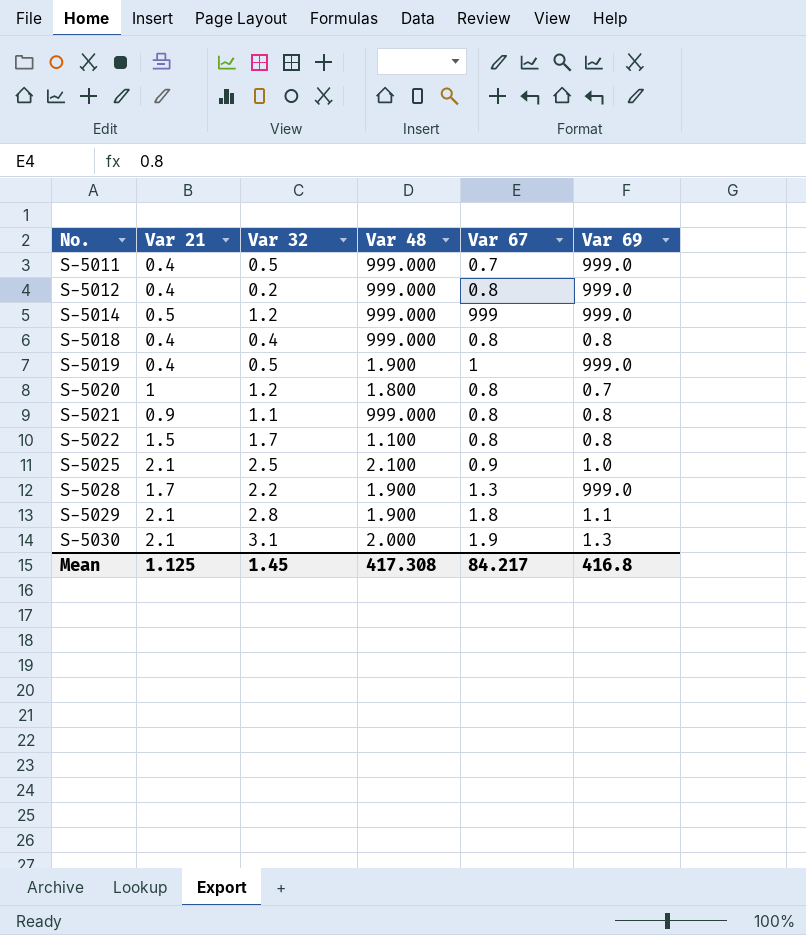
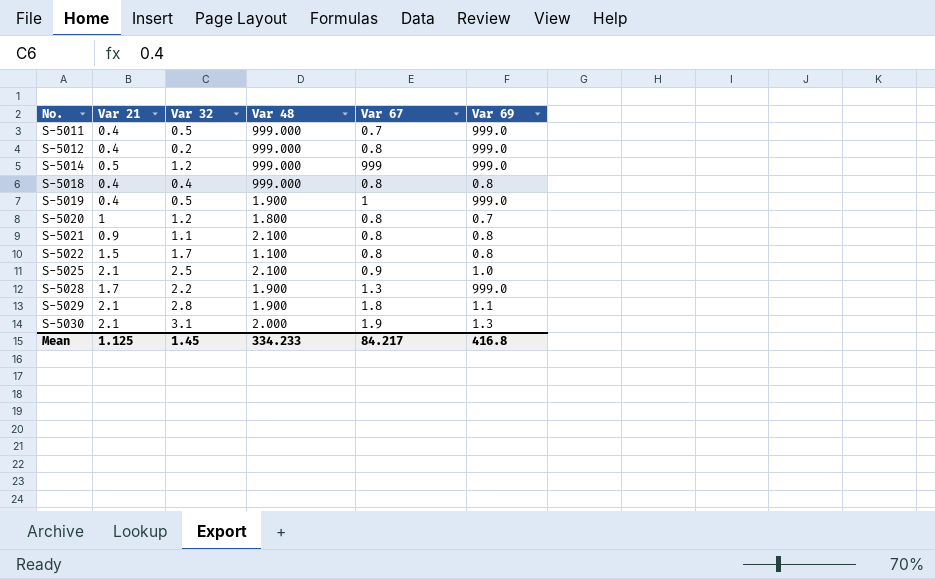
S-5021 | Var 48: 999.000 -> 2.100
Mean | Var 48: 417.308 -> 334.233

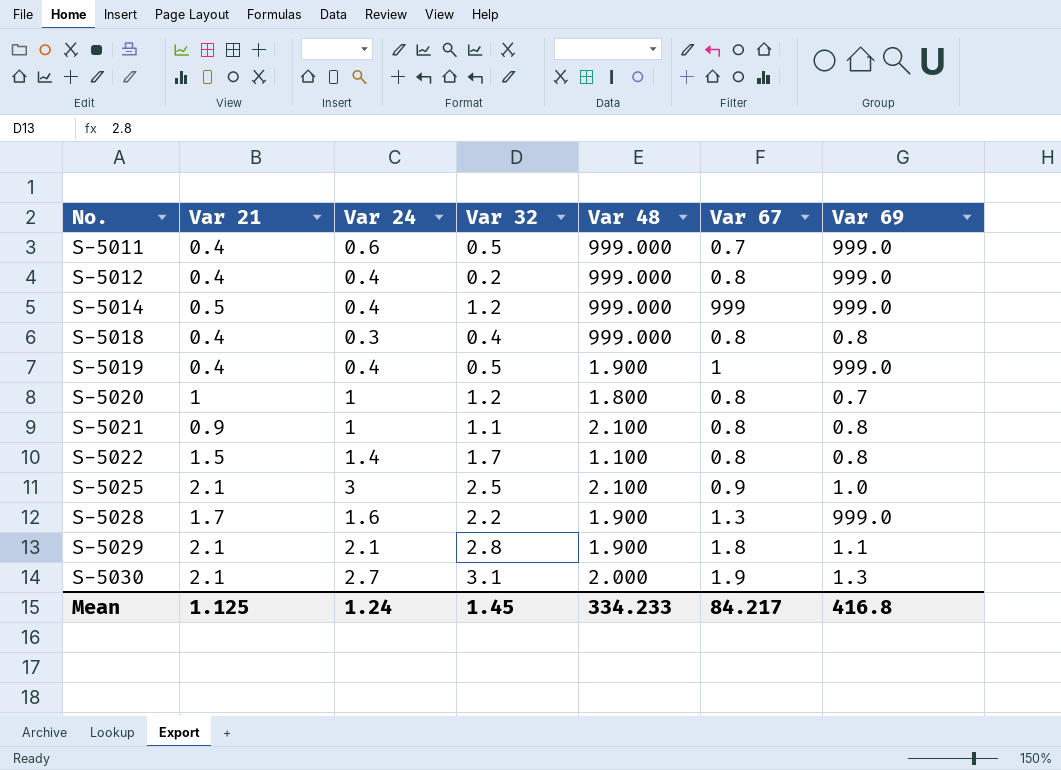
column Var 24 | position: none -> 3

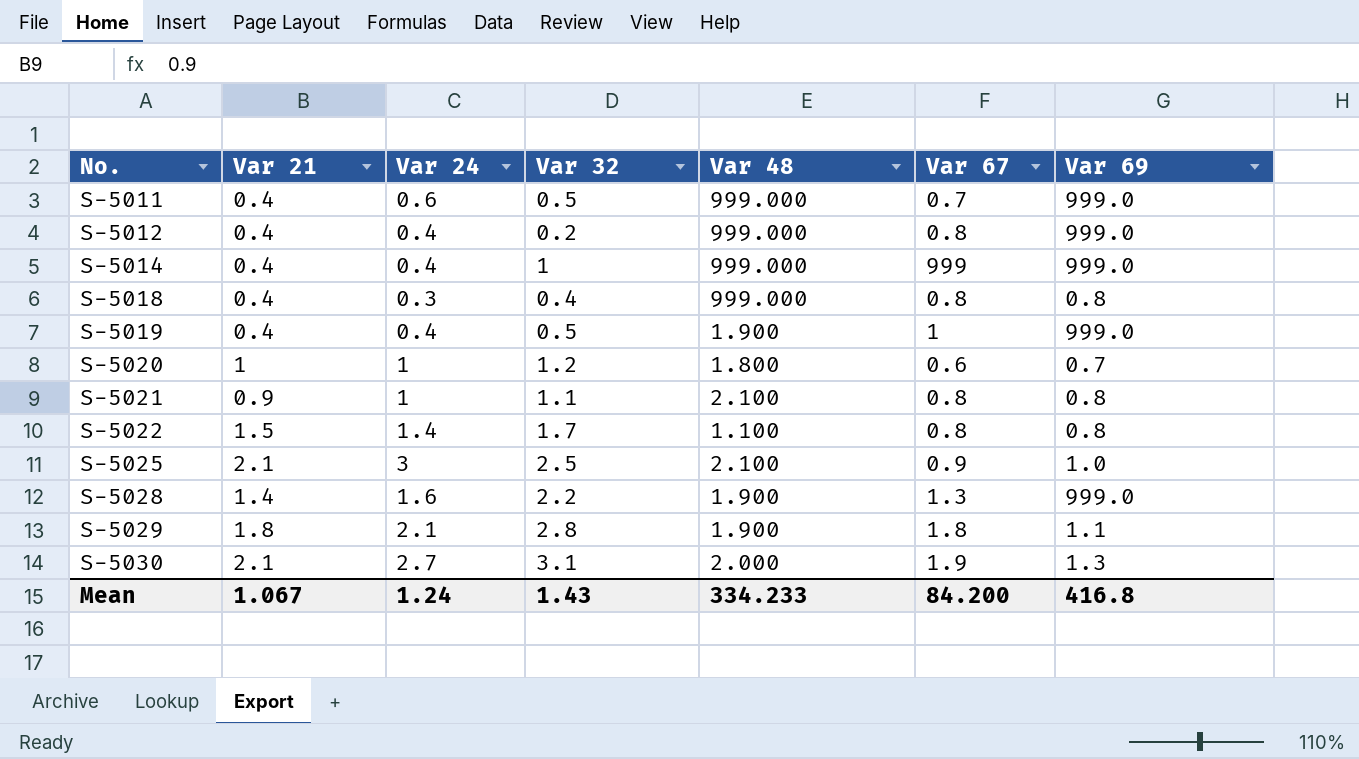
S-5014 | Var 21: 0.5 -> 0.4
S-5014 | Var 32: 1.2 -> 1
S-5020 | Var 67: 0.8 -> 0.6
S-5028 | Var 21: 1.7 -> 1.4
S-5029 | Var 21: 2.1 -> 1.8
Mean | Var 21: 1.125 -> 1.067
Mean | Var 32: 1.45 -> 1.43
Mean | Var 67: 84.217 -> 84.200

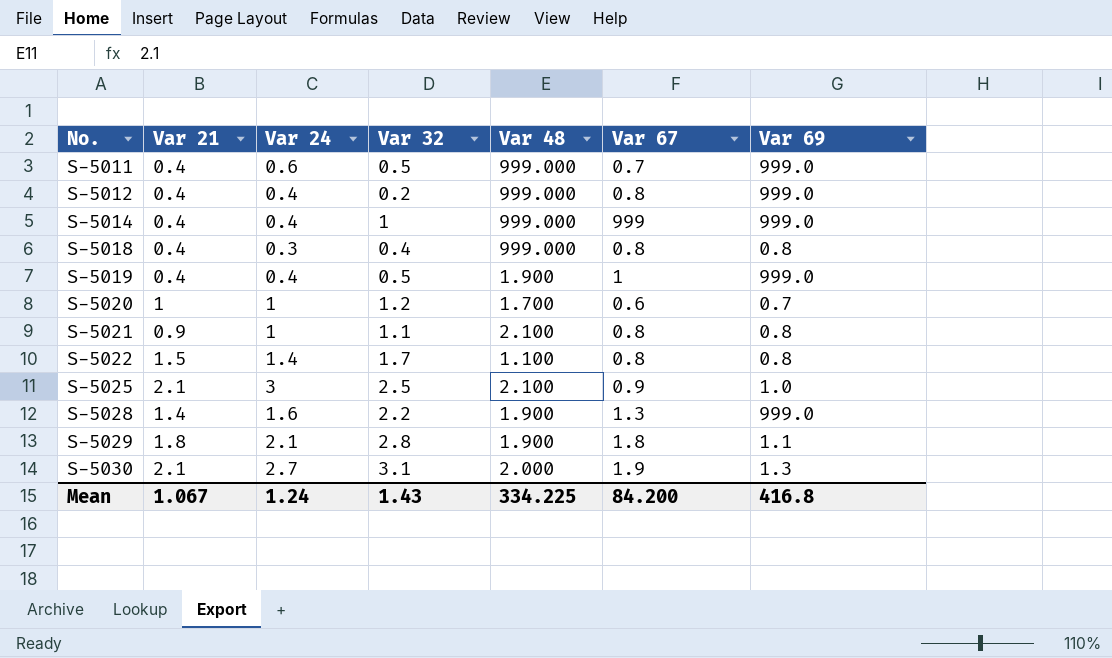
S-5020 | Var 48: 1.800 -> 1.700
Mean | Var 48: 334.233 -> 334.225

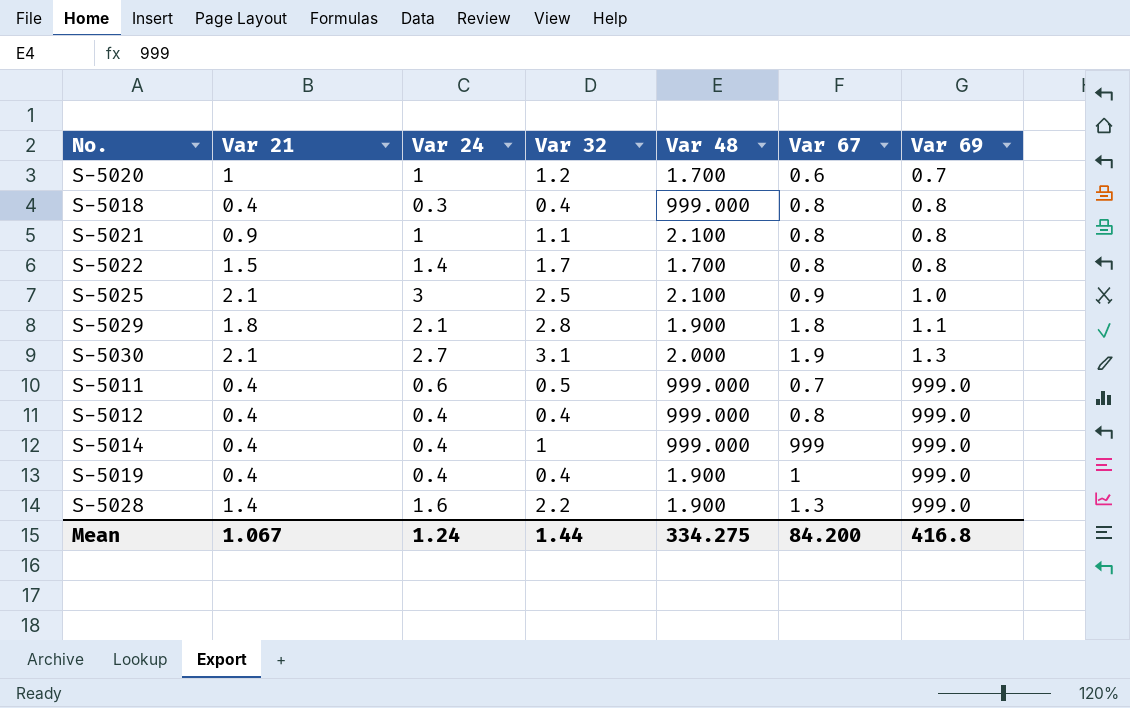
row order: No. ascending -> Var 69 ascending
S-5022 | Var 48: 1.100 -> 1.700
S-5012 | Var 32: 0.2 -> 0.4
S-5019 | Var 32: 0.5 -> 0.4
Mean | Var 32: 1.43 -> 1.44
Mean | Var 48: 334.225 -> 334.275

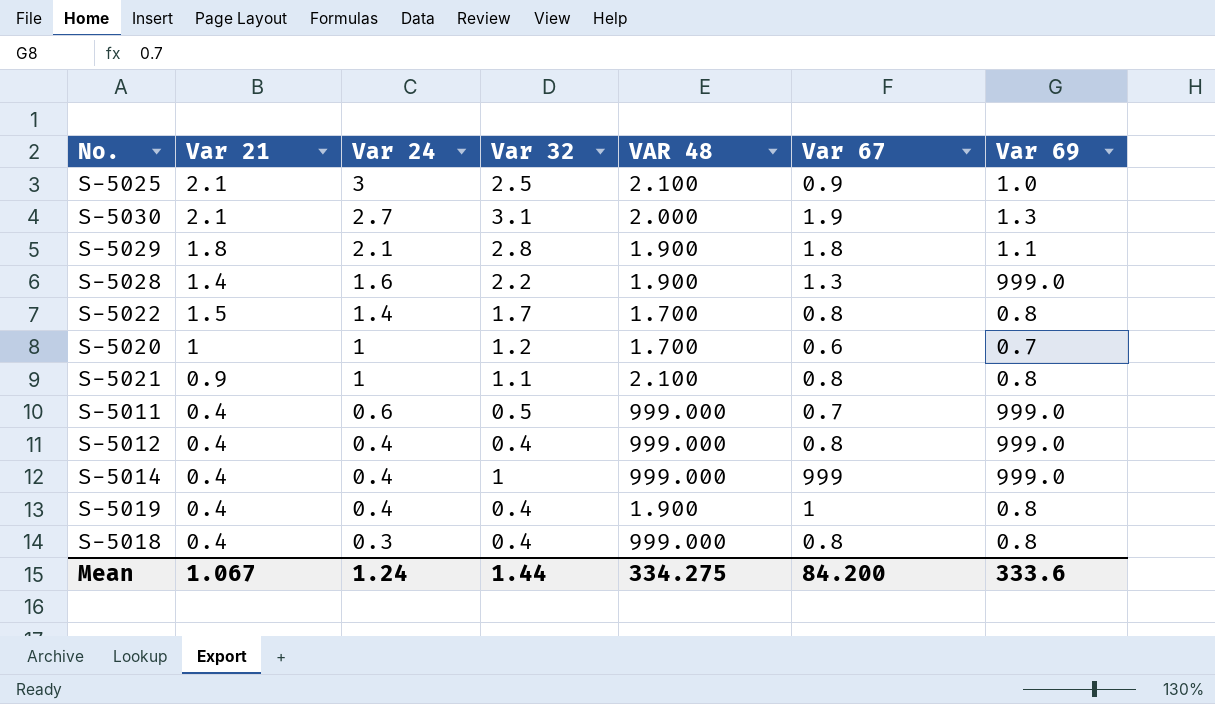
row order: Var 69 ascending -> Var 24 descending
column name: Var 48 -> VAR 48
S-5019 | Var 69: 999.0 -> 0.8
Mean | Var 69: 416.8 -> 333.6

